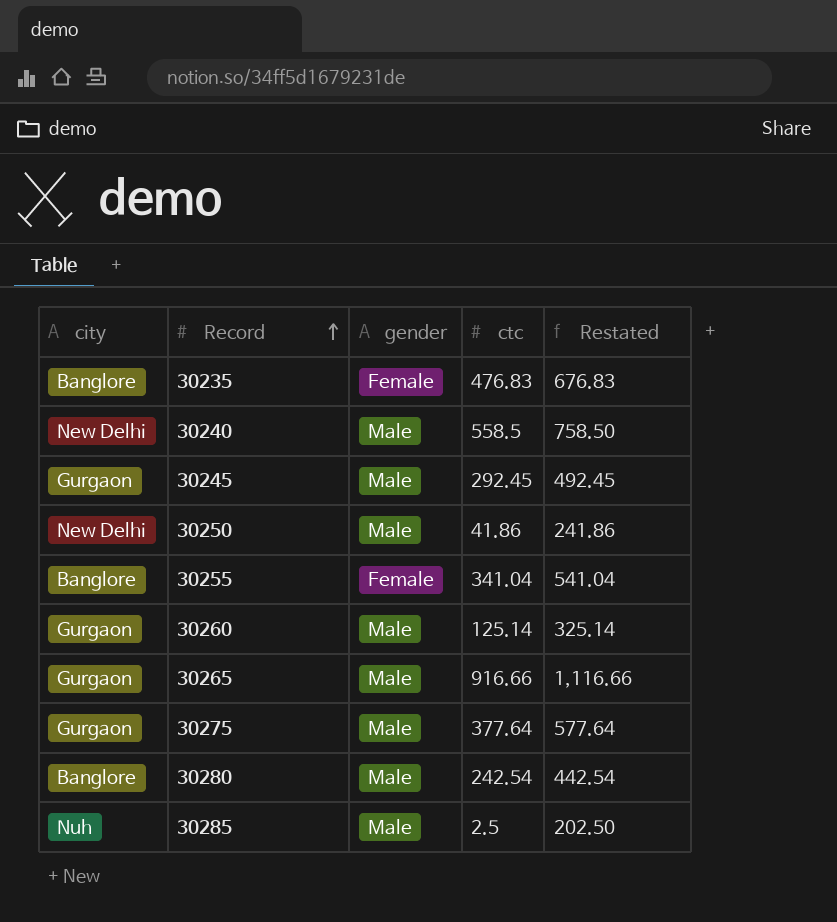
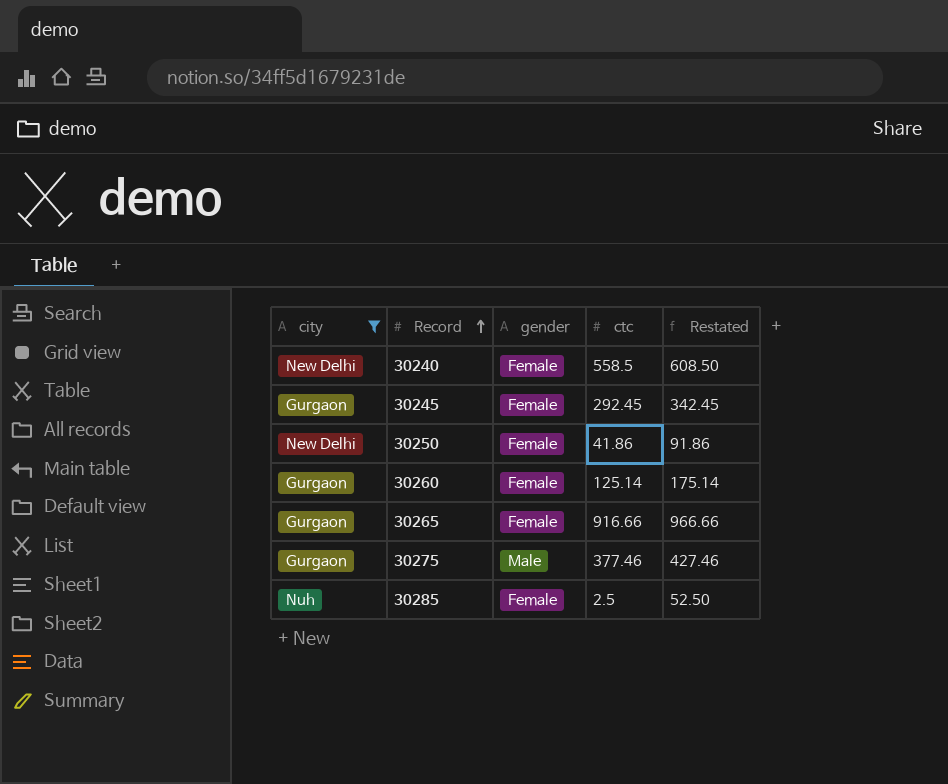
filter: none -> city != Banglore
column Restated | formula: [ctc] + 200 -> [ctc] + 50
30240 | gender: Male -> Female
30245 | gender: Male -> Female
30250 | gender: Male -> Female
30260 | gender: Male -> Female
30265 | gender: Male -> Female
30275 | ctc: 377.64 -> 377.46
30285 | gender: Male -> Female

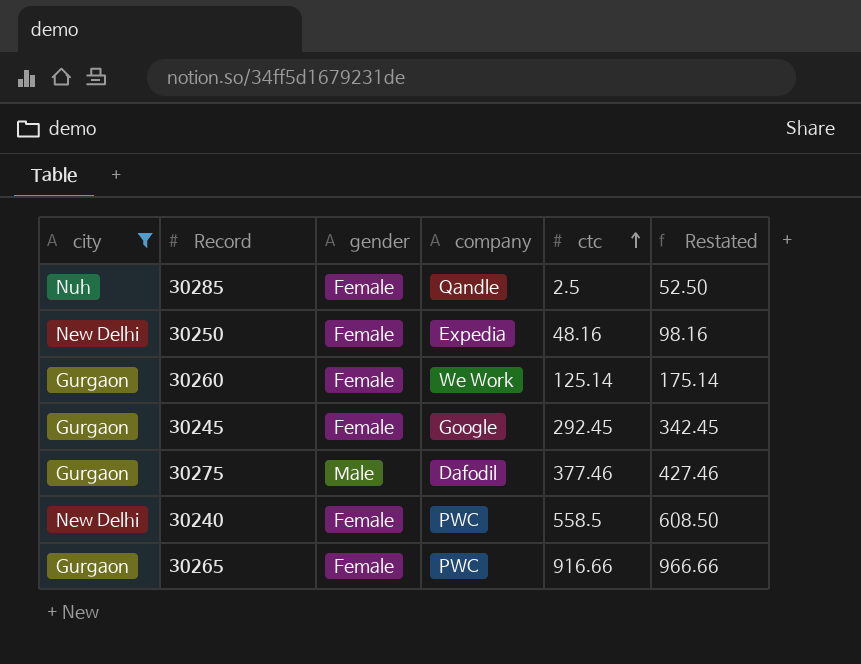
row order: Record ascending -> ctc ascending
column company | position: none -> 4
30250 | ctc: 41.86 -> 48.16
30250 | Restated: 91.86 -> 98.16

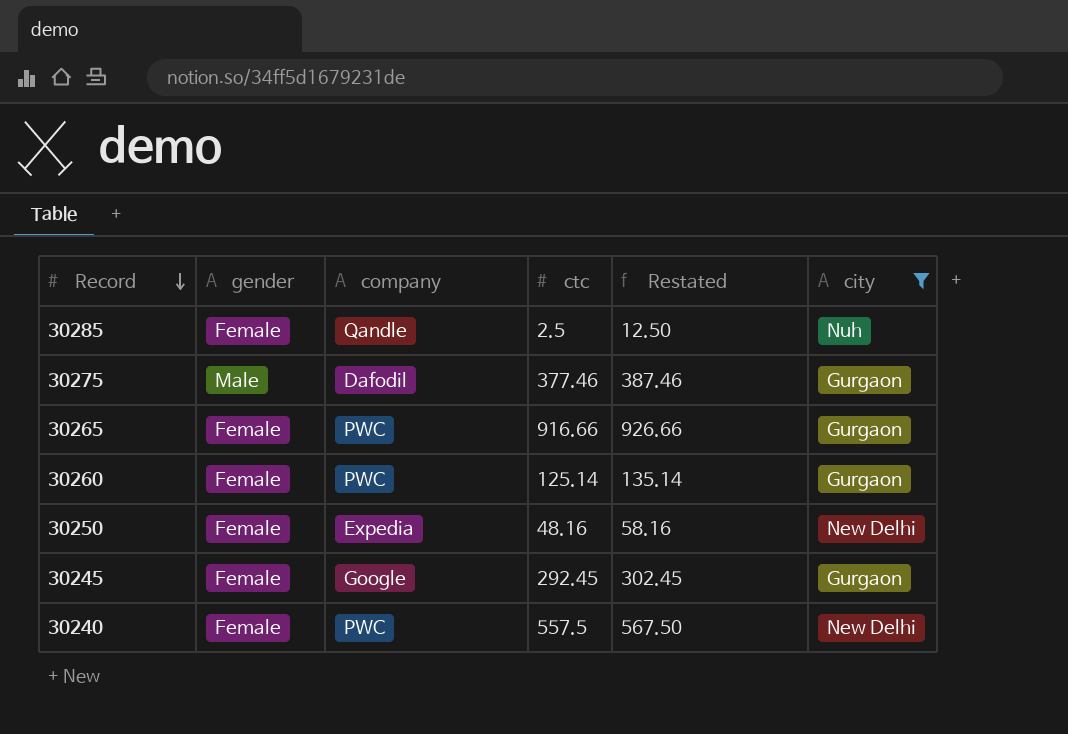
row order: ctc ascending -> Record descending
column Restated | formula: [ctc] + 50 -> [ctc] + 10
column city | position: 1 -> 6
30260 | company: We Work -> PWC
30240 | ctc: 558.5 -> 557.5

